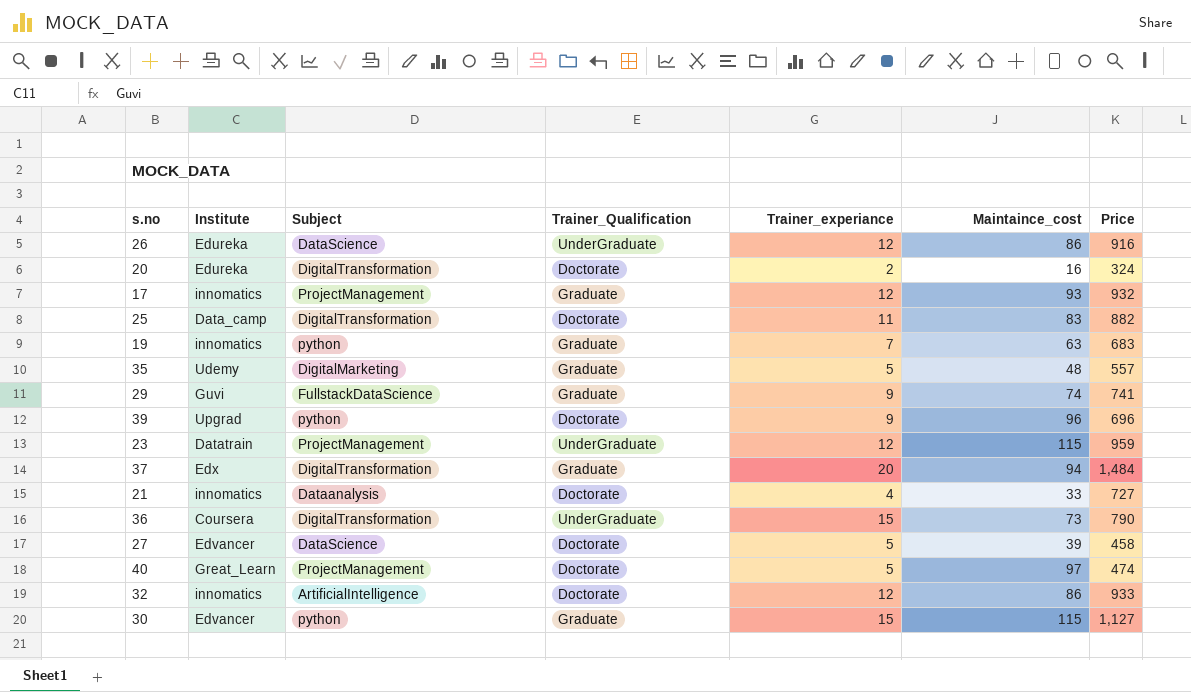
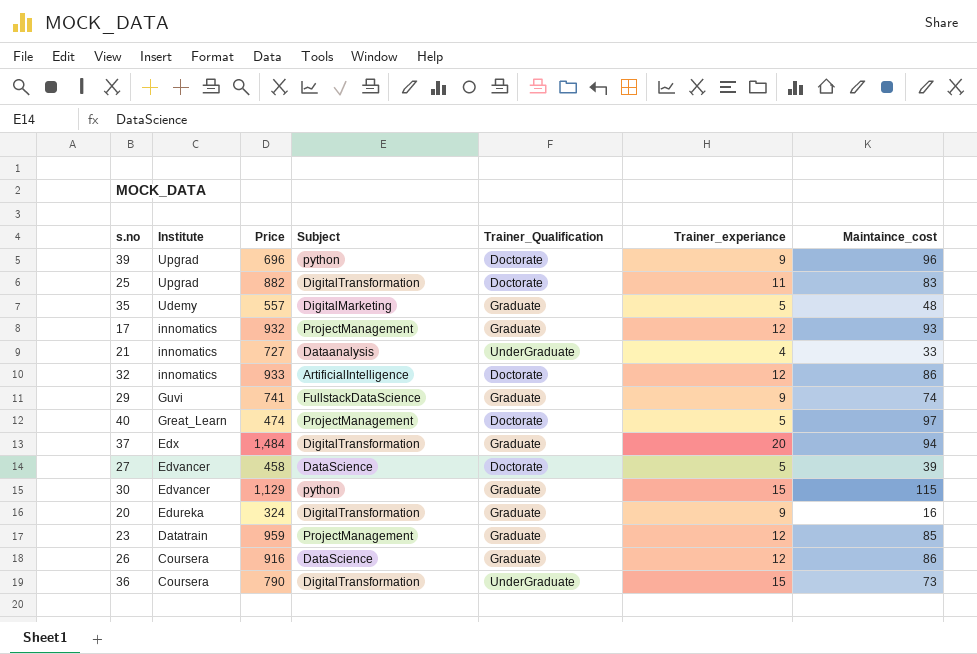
row order: none -> Institute descending
column Price | position: 7 -> 3
row 19: innomatics | python | Graduate | 7 | 63 | 683 -> none
25 | Institute: Data_camp -> Upgrad
21 | Trainer_Qualification: Doctorate -> UnderGraduate
30 | Price: 1,127 -> 1,129
20 | Trainer_Qualification: Doctorate -> Graduate
20 | Trainer_experiance: 2 -> 9
23 | Trainer_Qualification: UnderGraduate -> Graduate
23 | Maintaince_cost: 115 -> 85
26 | Institute: Edureka -> Coursera
26 | Trainer_Qualification: UnderGraduate -> Graduate

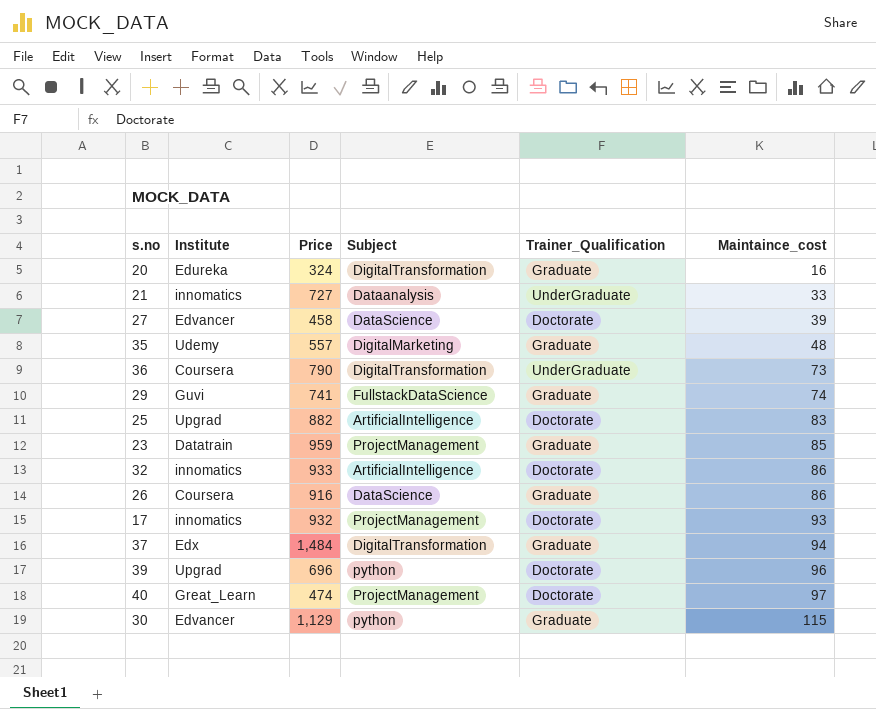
row order: Institute descending -> Maintaince_cost ascending
column Trainer_experiance | position: 6 -> none
25 | Subject: DigitalTransformation -> ArtificialIntelligence
17 | Trainer_Qualification: Graduate -> Doctorate

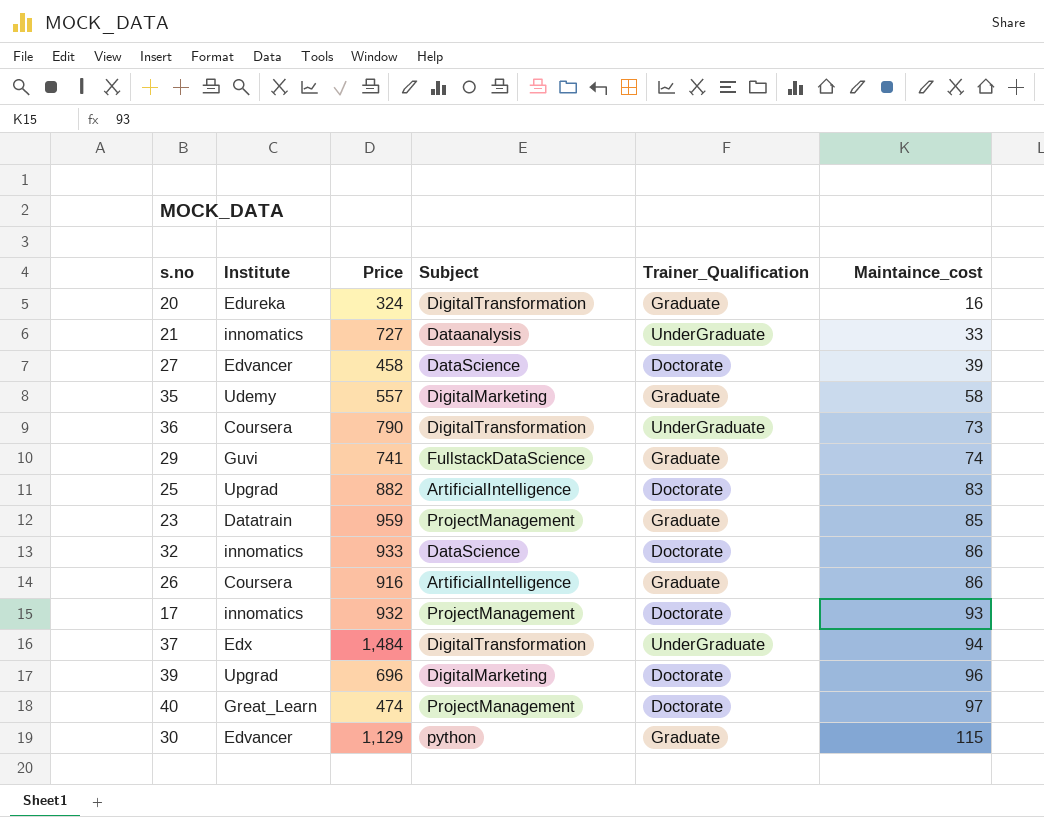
35 | Maintaince_cost: 48 -> 58
32 | Subject: ArtificialIntelligence -> DataScience
26 | Subject: DataScience -> ArtificialIntelligence
37 | Trainer_Qualification: Graduate -> UnderGraduate
39 | Subject: python -> DigitalMarketing

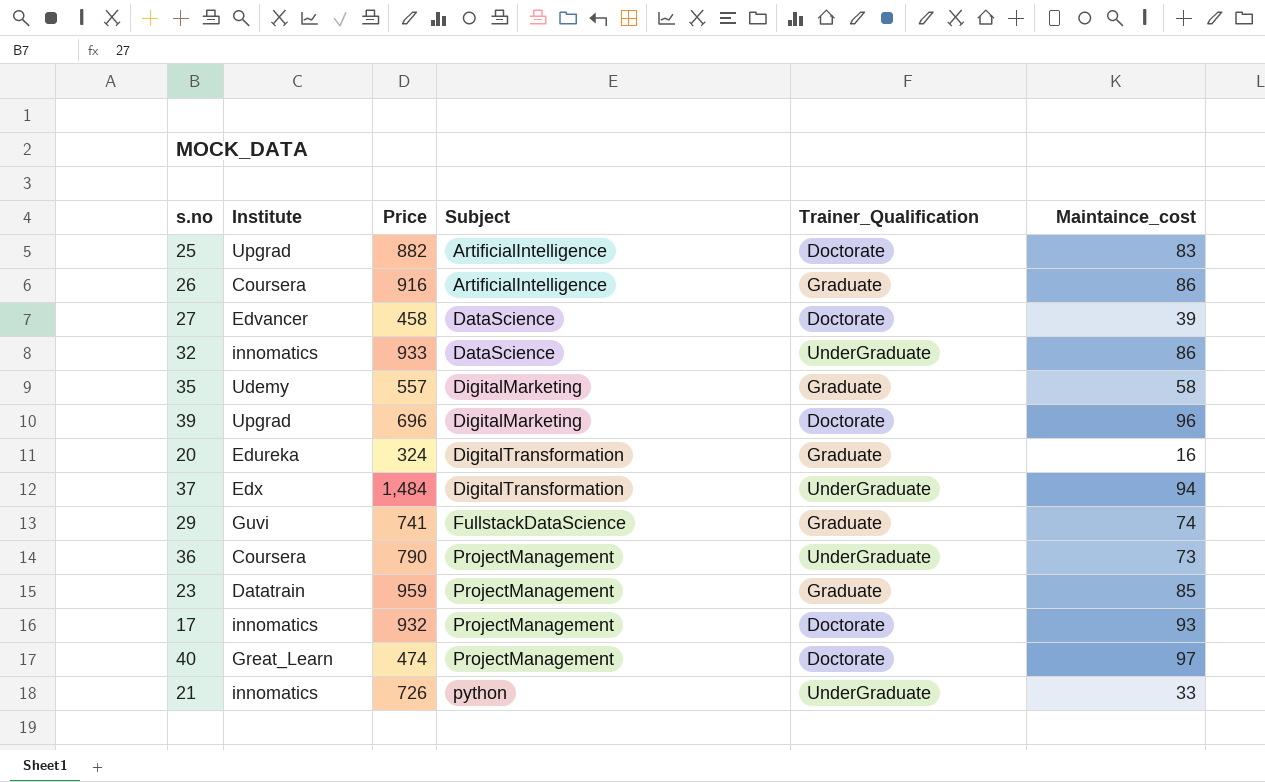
row order: Maintaince_cost ascending -> Subject ascending
row 30: Edvancer | 1,129 | python | Graduate | 115 -> none
32 | Trainer_Qualification: Doctorate -> UnderGraduate
36 | Subject: DigitalTransformation -> ProjectManagement
21 | Price: 727 -> 726
21 | Subject: Dataanalysis -> python

